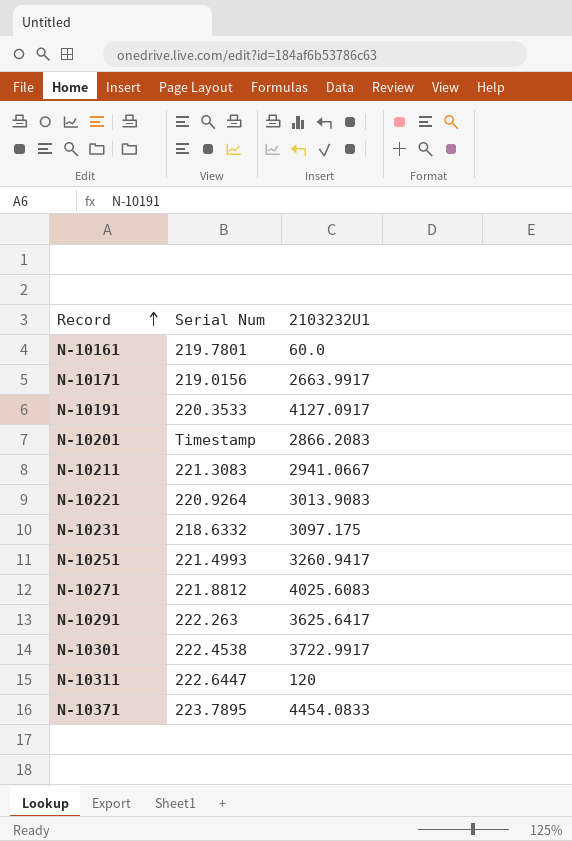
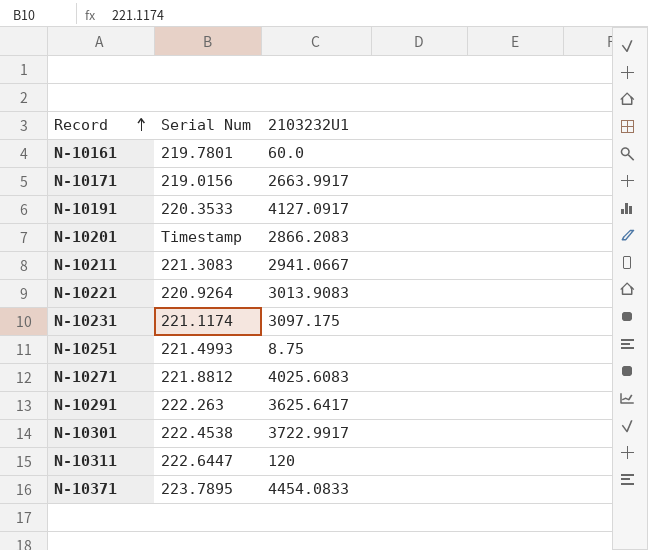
N-10231 | Serial Num: 218.6332 -> 221.1174
N-10251 | 2103232U1: 3260.9417 -> 8.75

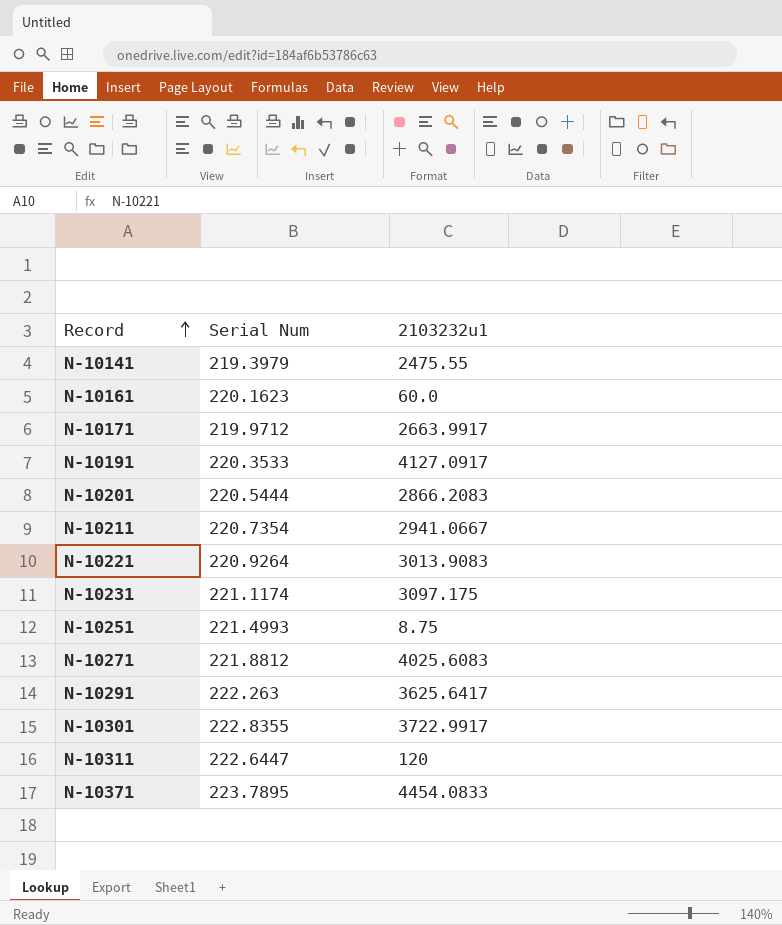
column name: 2103232U1 -> 2103232u1
row N-10141: none -> 219.3979 | 2475.55
N-10161 | Serial Num: 219.7801 -> 220.1623
N-10171 | Serial Num: 219.0156 -> 219.9712
N-10201 | Serial Num: Timestamp -> 220.5444
N-10211 | Serial Num: 221.3083 -> 220.7354
N-10301 | Serial Num: 222.4538 -> 222.8355

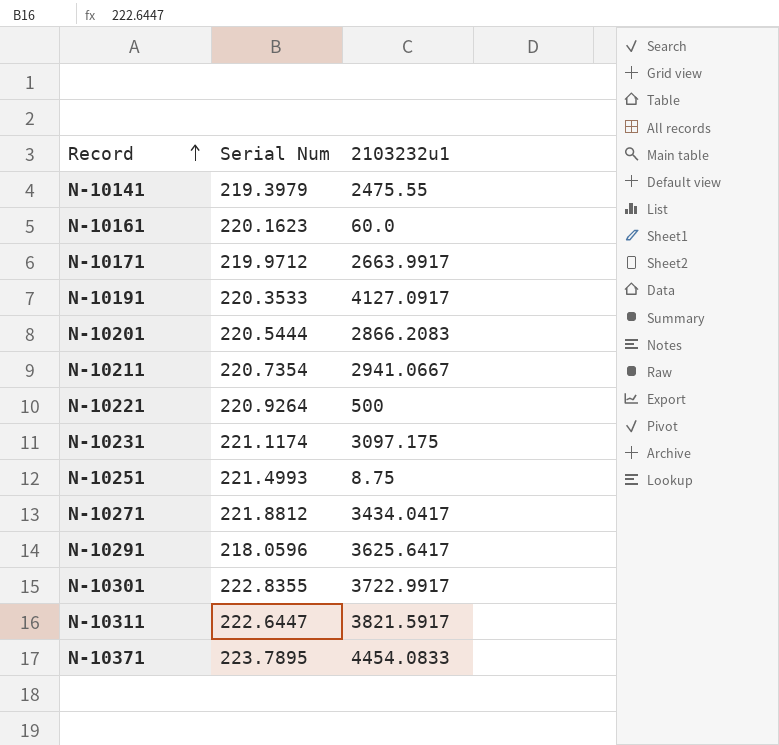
N-10221 | 2103232u1: 3013.9083 -> 500
N-10271 | 2103232u1: 4025.6083 -> 3434.0417
N-10291 | Serial Num: 222.263 -> 218.0596
N-10311 | 2103232u1: 120 -> 3821.5917

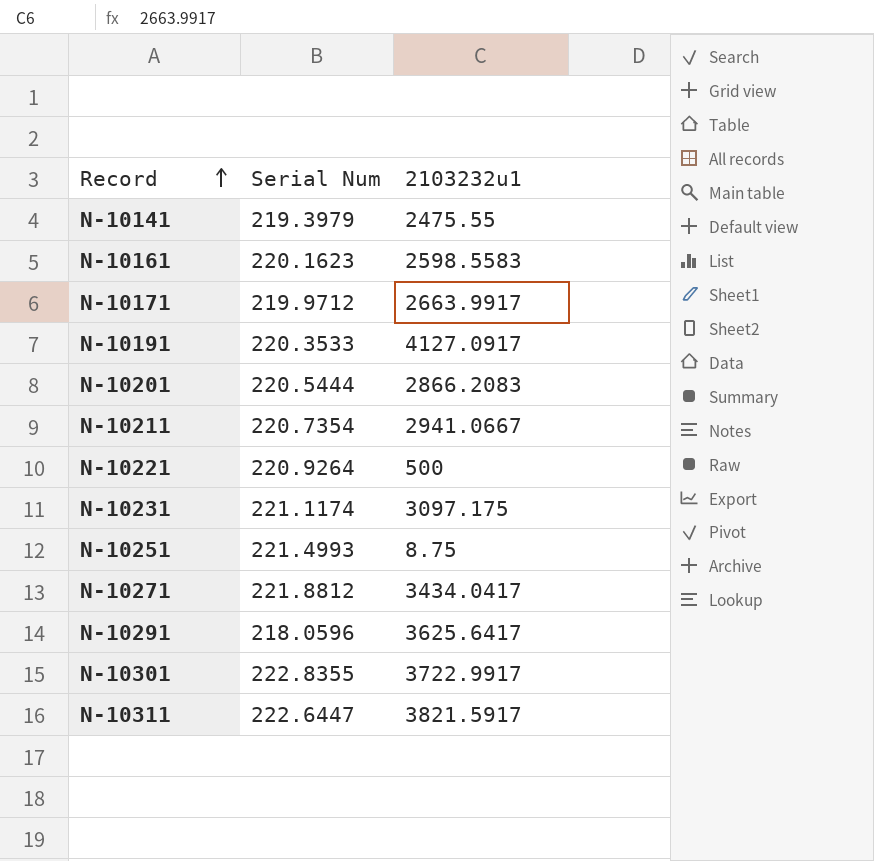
row N-10371: 223.7895 | 4454.0833 -> none
N-10161 | 2103232u1: 60.0 -> 2598.5583

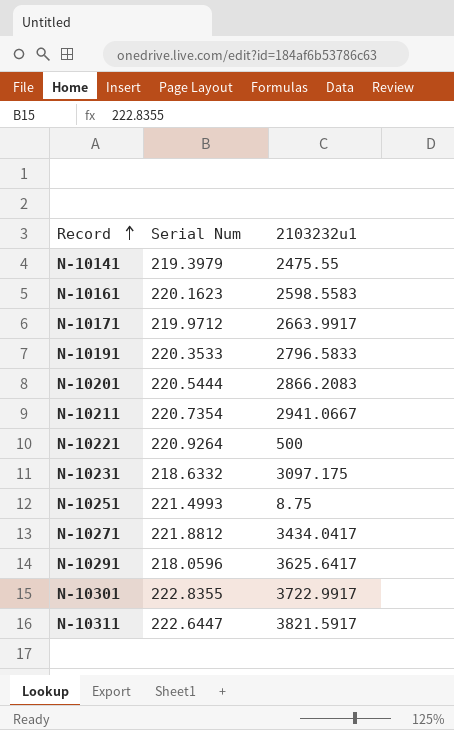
N-10191 | 2103232u1: 4127.0917 -> 2796.5833
N-10231 | Serial Num: 221.1174 -> 218.6332

